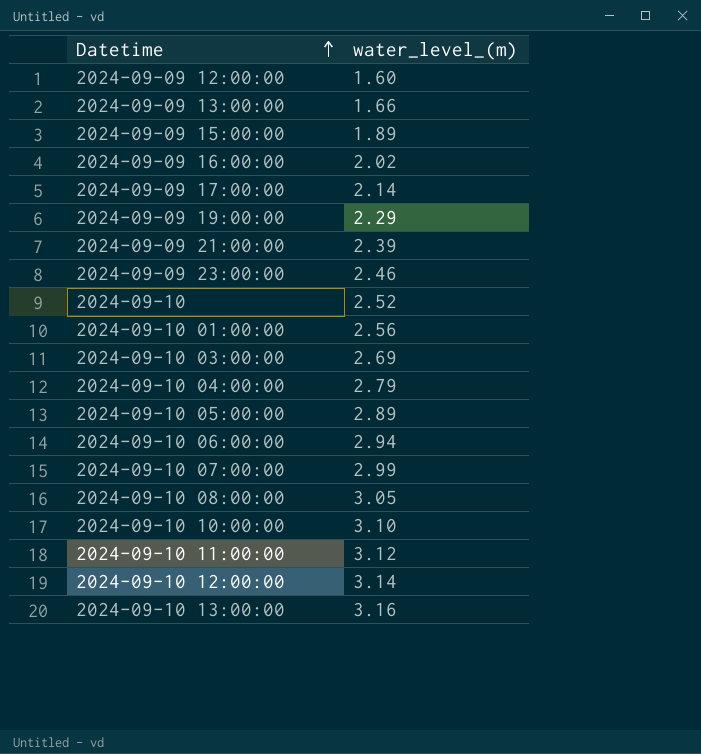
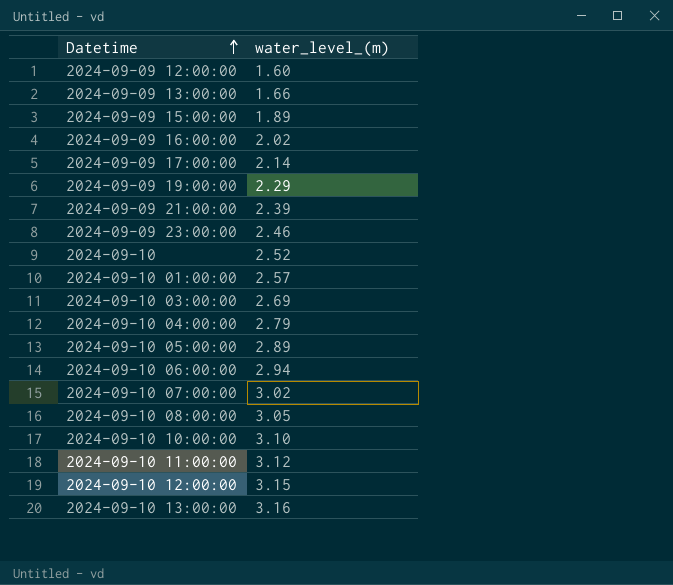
2024-09-10 01:00:00 | water_level_(m): 2.56 -> 2.57
2024-09-10 07:00:00 | water_level_(m): 2.99 -> 3.02
2024-09-10 12:00:00 | water_level_(m): 3.14 -> 3.15

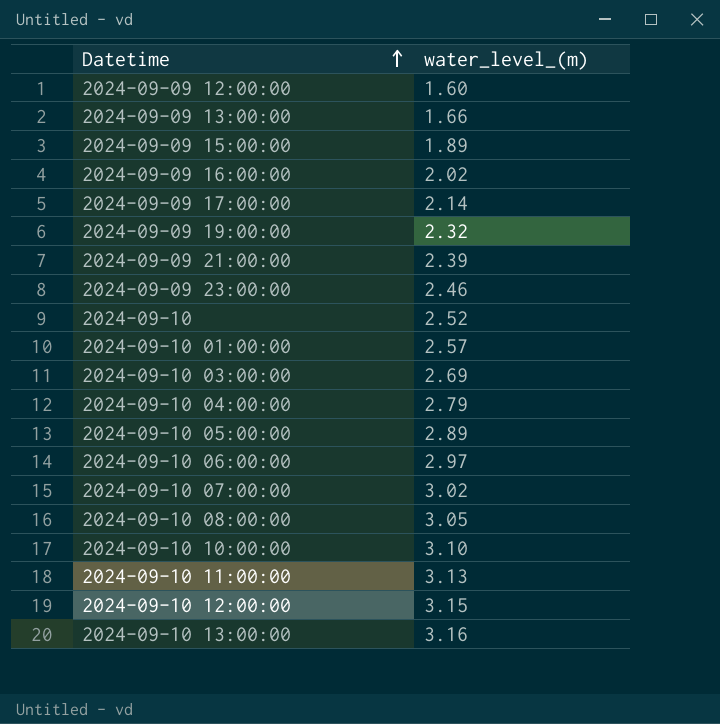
2024-09-09 19:00:00 | water_level_(m): 2.29 -> 2.32
2024-09-10 06:00:00 | water_level_(m): 2.94 -> 2.97
2024-09-10 11:00:00 | water_level_(m): 3.12 -> 3.13

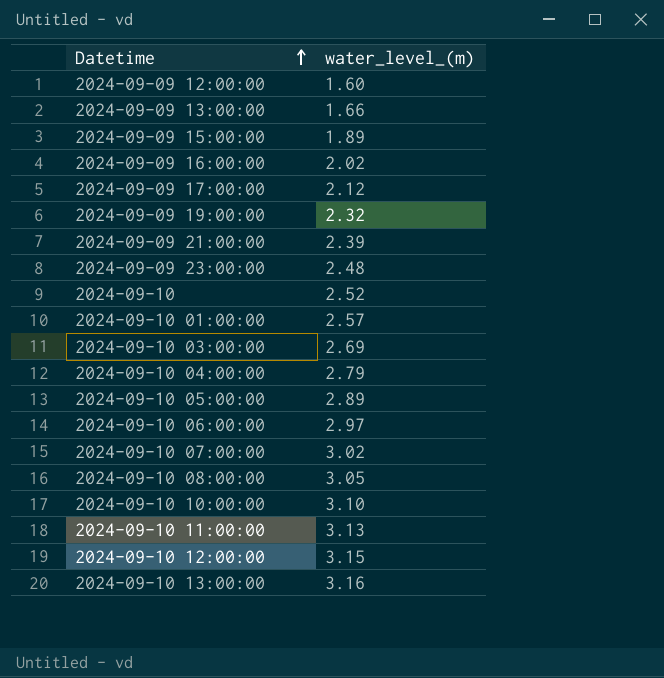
2024-09-09 17:00:00 | water_level_(m): 2.14 -> 2.12
2024-09-09 23:00:00 | water_level_(m): 2.46 -> 2.48

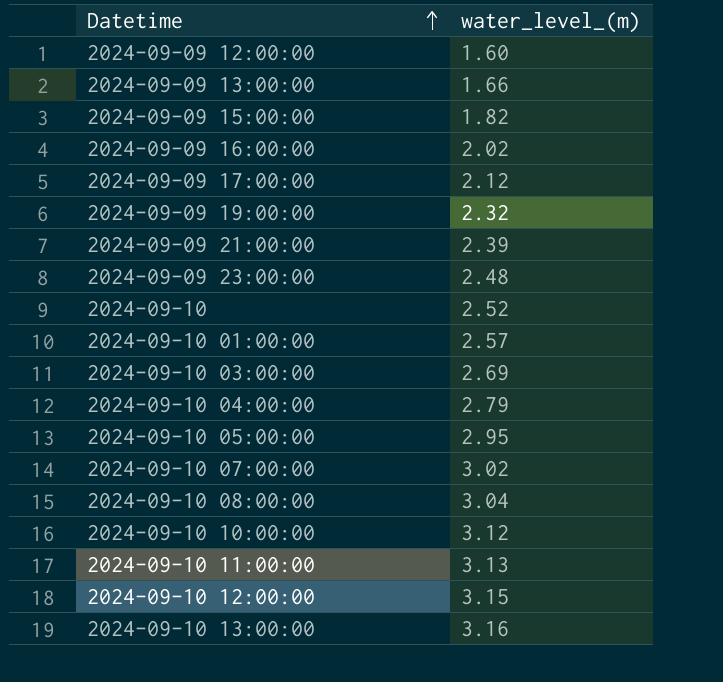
row 2024-09-10 06:00:00: 2.97 -> none
2024-09-09 15:00:00 | water_level_(m): 1.89 -> 1.82
2024-09-10 05:00:00 | water_level_(m): 2.89 -> 2.95
2024-09-10 08:00:00 | water_level_(m): 3.05 -> 3.04
2024-09-10 10:00:00 | water_level_(m): 3.10 -> 3.12

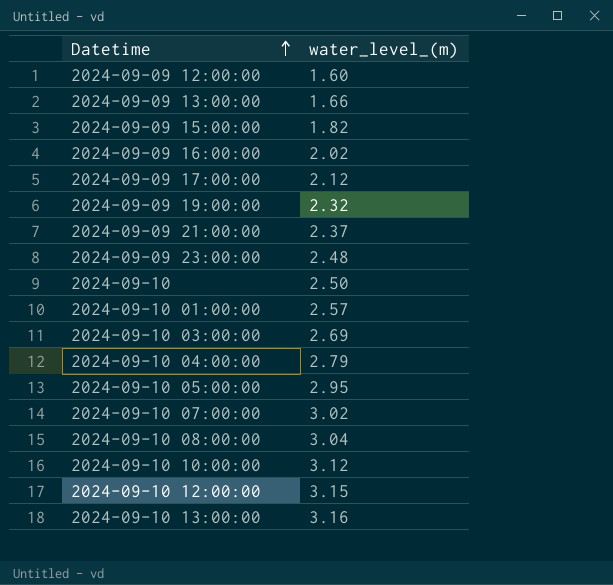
row 2024-09-10 11:00:00: 3.13 -> none
2024-09-09 21:00:00 | water_level_(m): 2.39 -> 2.37
2024-09-10 | water_level_(m): 2.52 -> 2.50

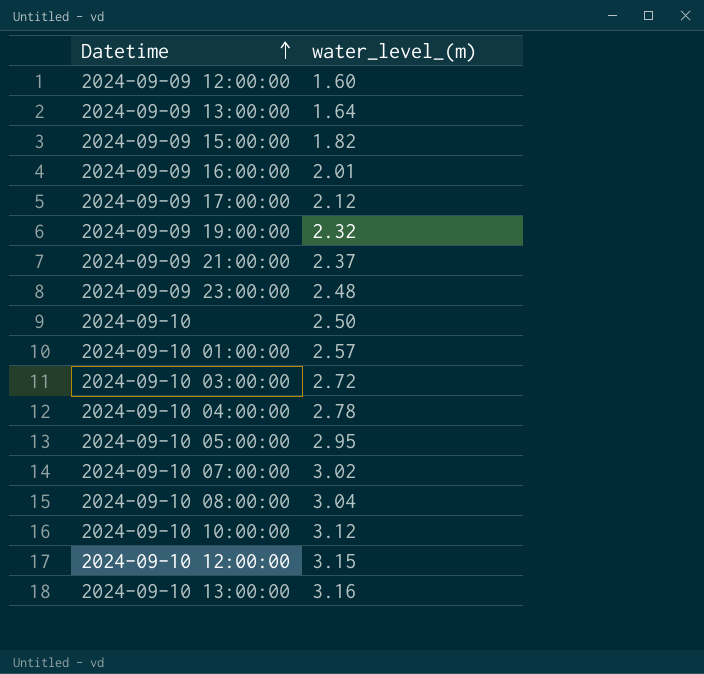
2024-09-09 13:00:00 | water_level_(m): 1.66 -> 1.64
2024-09-09 16:00:00 | water_level_(m): 2.02 -> 2.01
2024-09-10 03:00:00 | water_level_(m): 2.69 -> 2.72
2024-09-10 04:00:00 | water_level_(m): 2.79 -> 2.78

